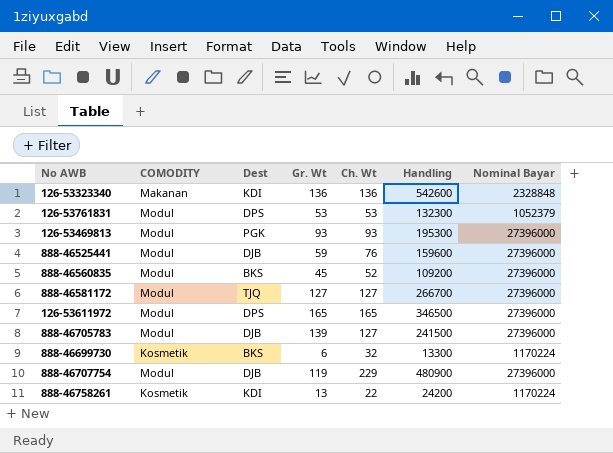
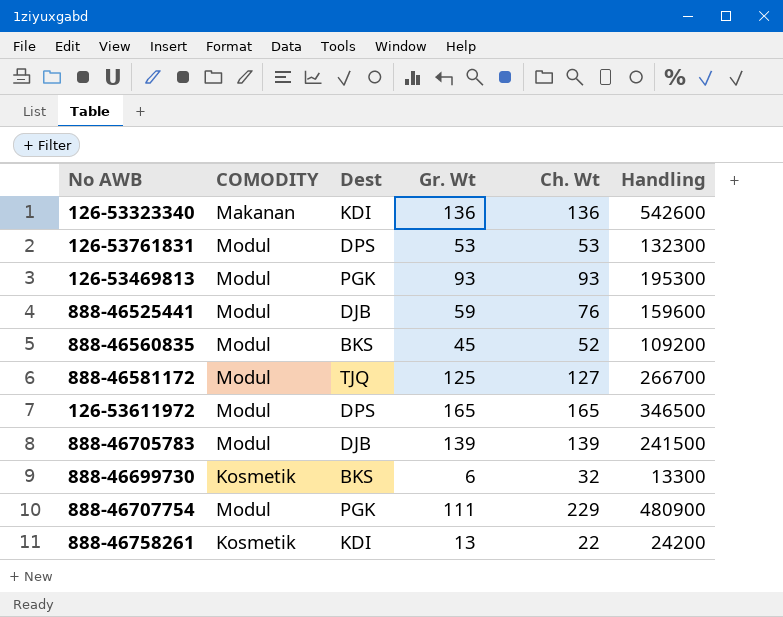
column Nominal Bayar | position: 7 -> none
888-46581172 | Gr. Wt: 127 -> 125
888-46705783 | Ch. Wt: 127 -> 139
888-46707754 | Dest: DJB -> PGK
888-46707754 | Gr. Wt: 119 -> 111

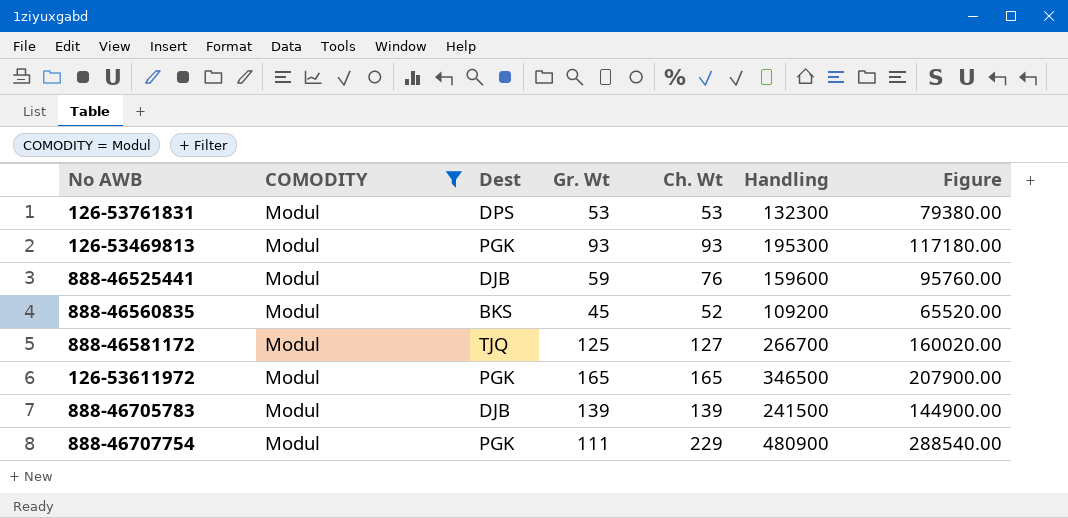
filter: none -> COMODITY = Modul
column Figure | formula: none -> [Handling] * 0.6
126-53611972 | Dest: DPS -> PGK

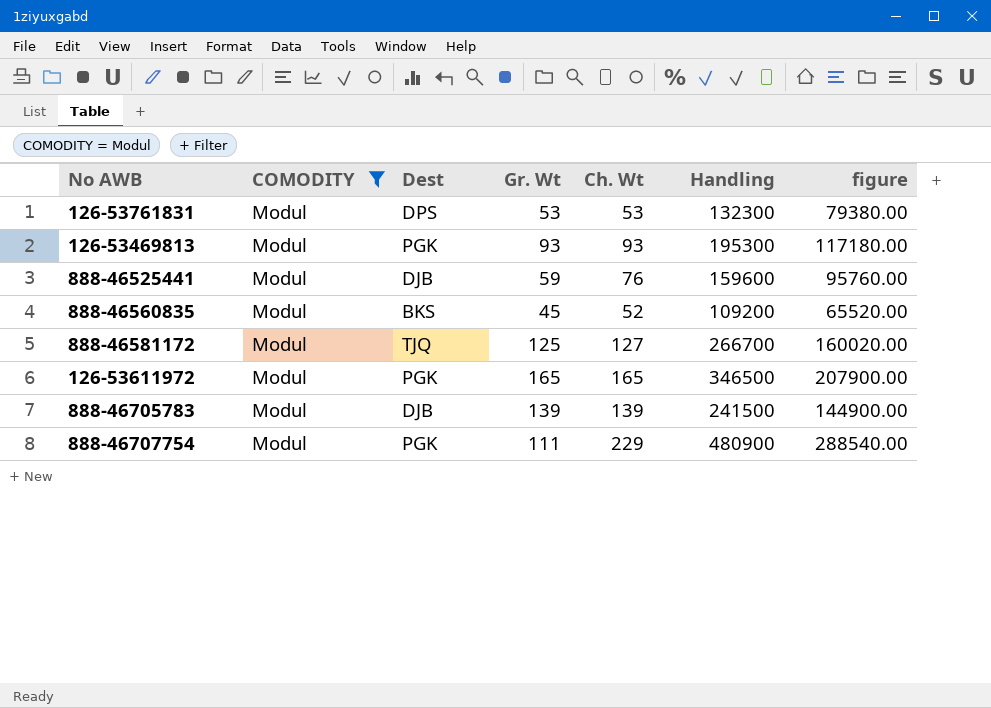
column name: Figure -> figure

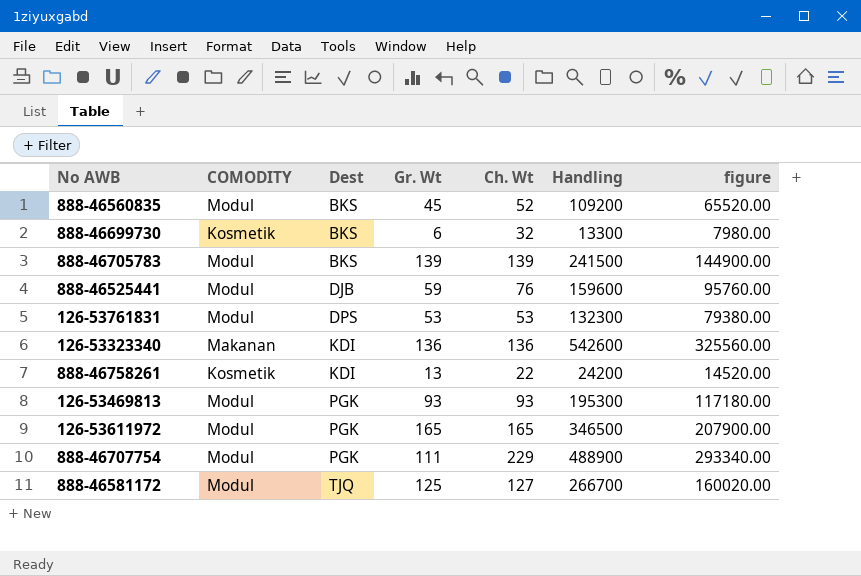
filter: COMODITY = Modul -> none
row order: none -> Dest ascending
888-46705783 | Dest: DJB -> BKS
888-46707754 | Handling: 480900 -> 488900
888-46707754 | figure: 288540.00 -> 293340.00

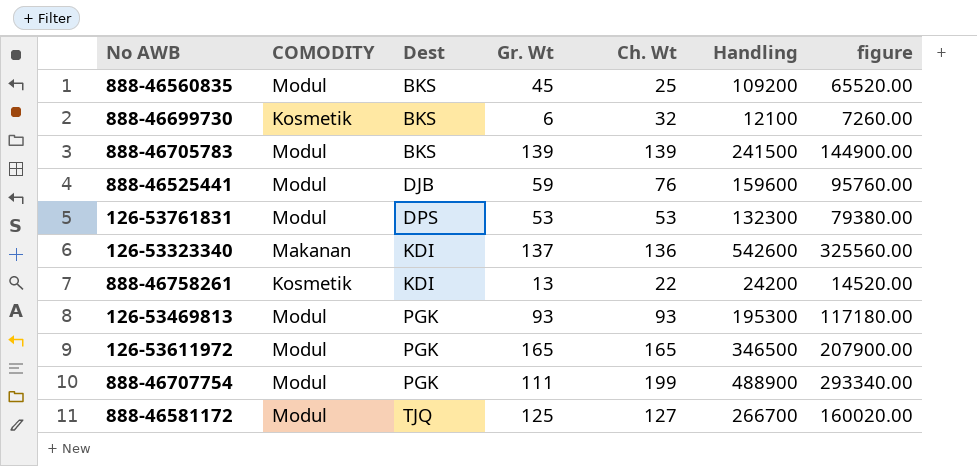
888-46560835 | Ch. Wt: 52 -> 25
888-46699730 | Handling: 13300 -> 12100
888-46699730 | figure: 7980.00 -> 7260.00
126-53323340 | Gr. Wt: 136 -> 137
888-46707754 | Ch. Wt: 229 -> 199

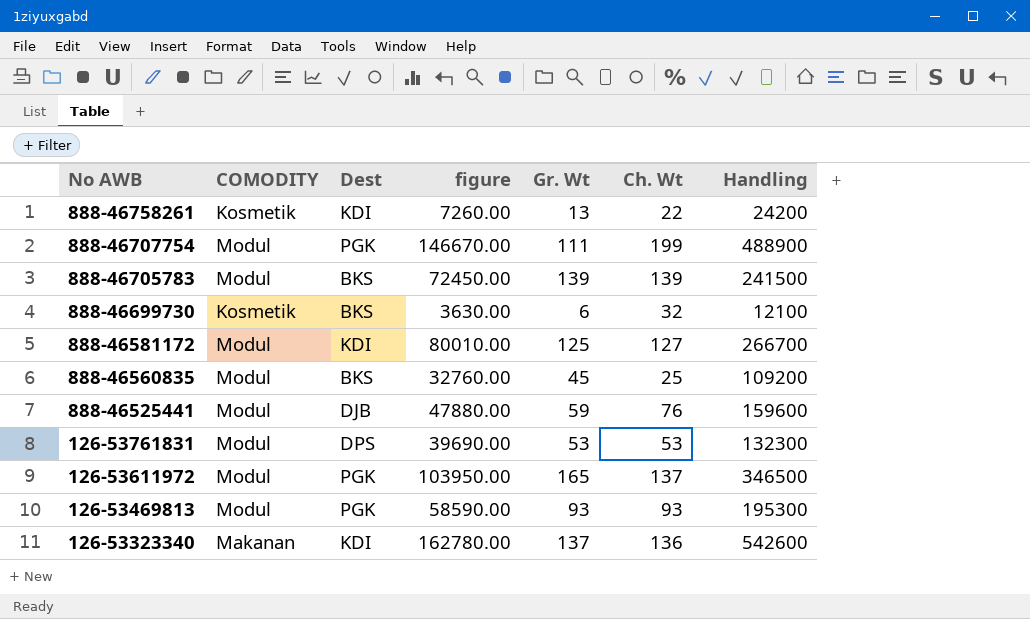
row order: Dest ascending -> No AWB descending
column figure | formula: [Handling] * 0.6 -> [Handling] * 0.3
column figure | position: 7 -> 4
888-46581172 | Dest: TJQ -> KDI
126-53611972 | Ch. Wt: 165 -> 137

